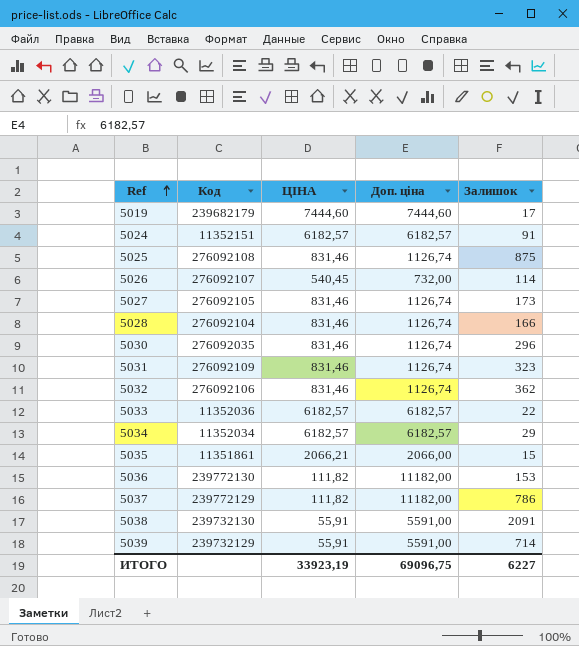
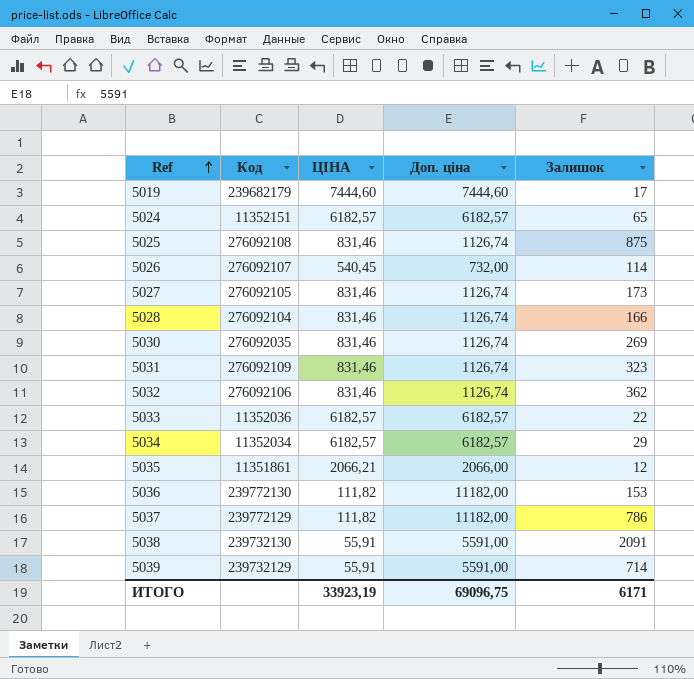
5024 | Залишок: 91 -> 65
5030 | Залишок: 296 -> 269
5035 | Залишок: 15 -> 12
ИТОГО | Залишок: 6227 -> 6171

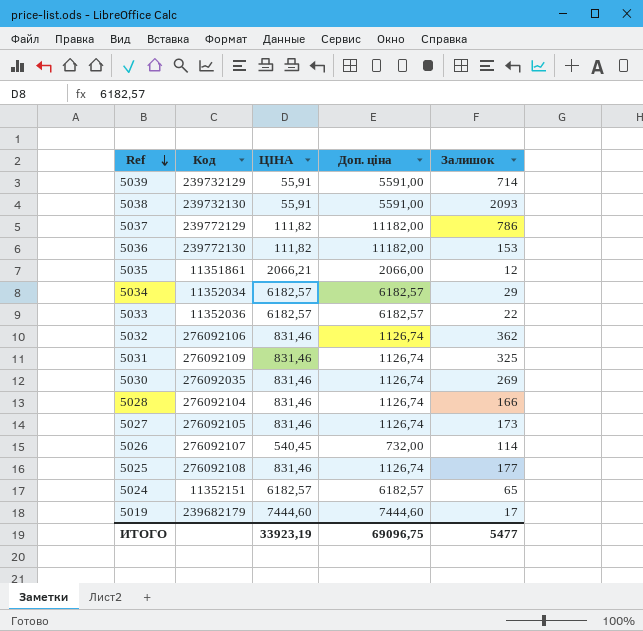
row order: Ref ascending -> Ref descending
5038 | Залишок: 2091 -> 2093
5031 | Залишок: 323 -> 325
5025 | Залишок: 875 -> 177
ИТОГО | Залишок: 6171 -> 5477

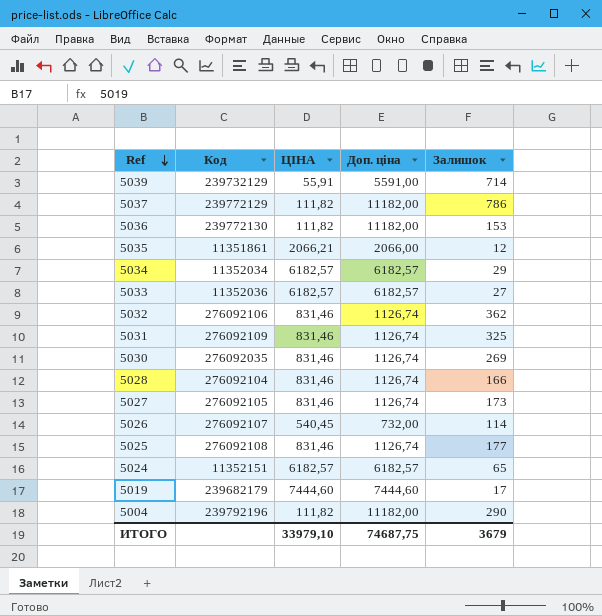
row 5038: 239732130 | 55,91 | 5591,00 | 2093 -> none
5033 | Залишок: 22 -> 27
row 5004: none -> 239792196 | 111,82 | 11182,00 | 290
ИТОГО | ЦІНА: 33923,19 -> 33979,10
ИТОГО | Доп. ціна: 69096,75 -> 74687,75
ИТОГО | Залишок: 5477 -> 3679

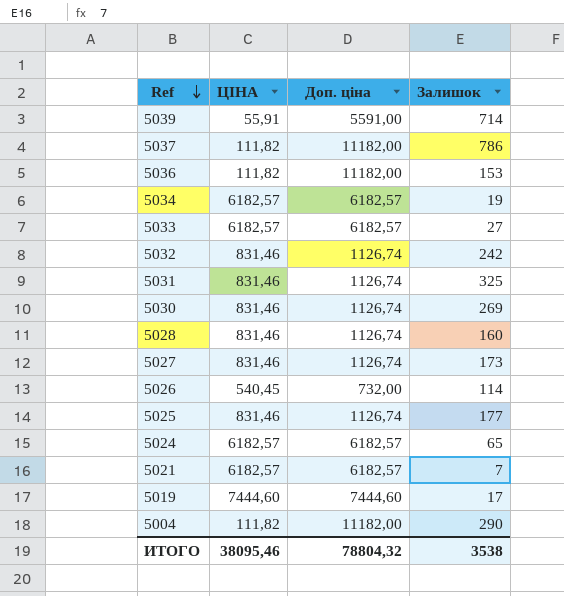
column Код | position: 2 -> none
row 5035: 11351861 | 2066,21 | 2066,00 | 12 -> none
5034 | Залишок: 29 -> 19
5032 | Залишок: 362 -> 242
5028 | Залишок: 166 -> 160
row 5021: none -> 6182,57 | 6182,57 | 7
ИТОГО | ЦІНА: 33979,10 -> 38095,46
ИТОГО | Доп. ціна: 74687,75 -> 78804,32
ИТОГО | Залишок: 3679 -> 3538

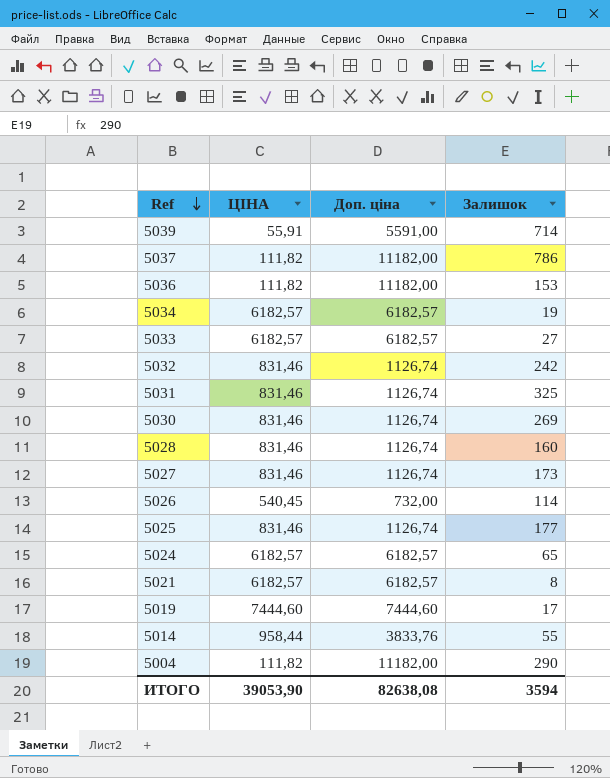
5021 | Залишок: 7 -> 8
row 5014: none -> 958,44 | 3833,76 | 55
ИТОГО | ЦІНА: 38095,46 -> 39053,90
ИТОГО | Доп. ціна: 78804,32 -> 82638,08
ИТОГО | Залишок: 3538 -> 3594

